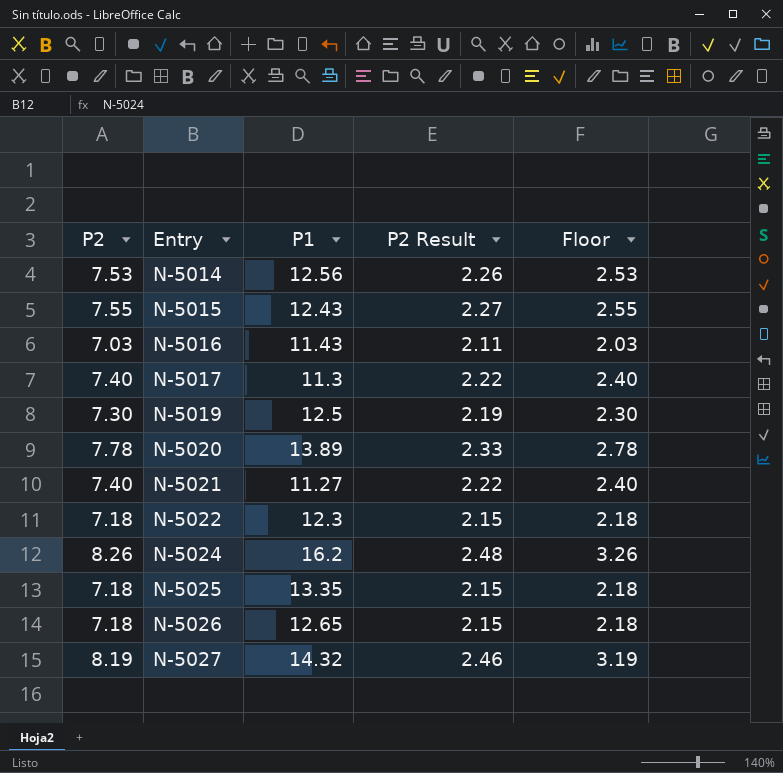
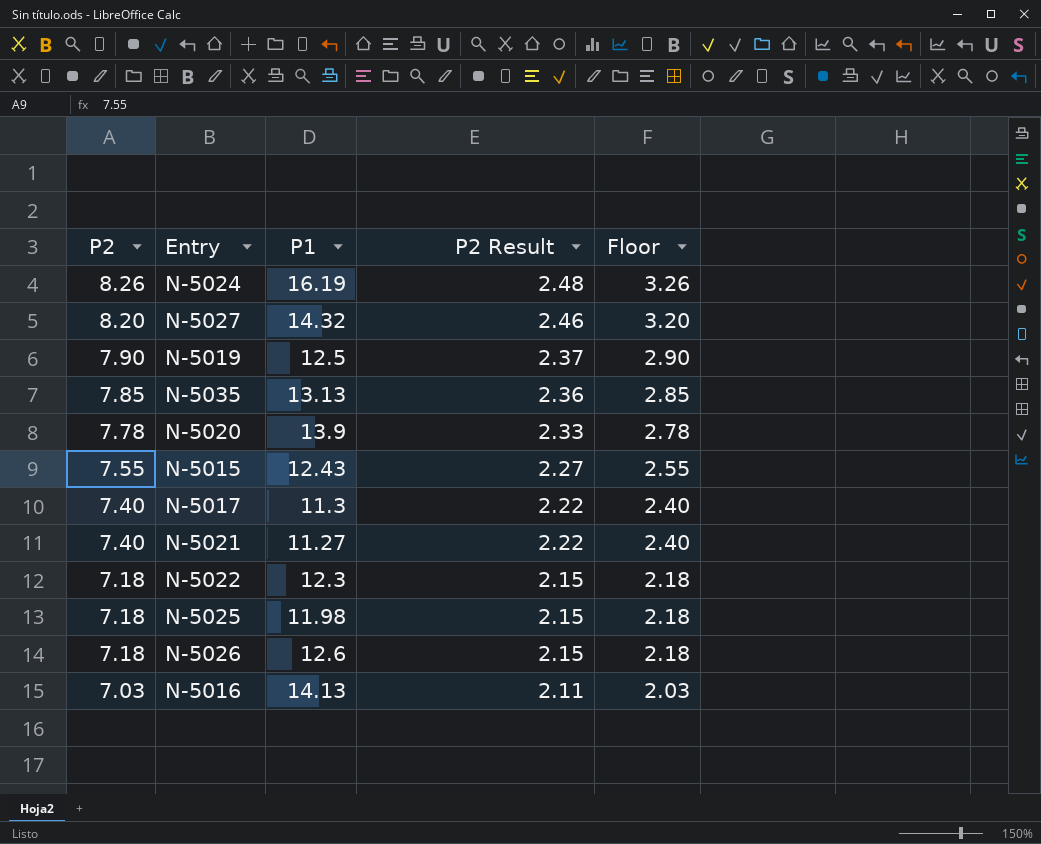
row order: Entry ascending -> P2 descending
row N-5014: 7.53 | 12.56 | 2.26 | 2.53 -> none
N-5024 | P1: 16.2 -> 16.19
N-5027 | P2: 8.19 -> 8.20
N-5027 | Floor: 3.19 -> 3.20
N-5019 | P2: 7.30 -> 7.90
N-5019 | P2 Result: 2.19 -> 2.37
N-5019 | Floor: 2.30 -> 2.90
row N-5035: none -> 7.85 | 13.13 | 2.36 | 2.85
N-5020 | P1: 13.89 -> 13.9
N-5025 | P1: 13.35 -> 11.98
N-5026 | P1: 12.65 -> 12.6
N-5016 | P1: 11.43 -> 14.13

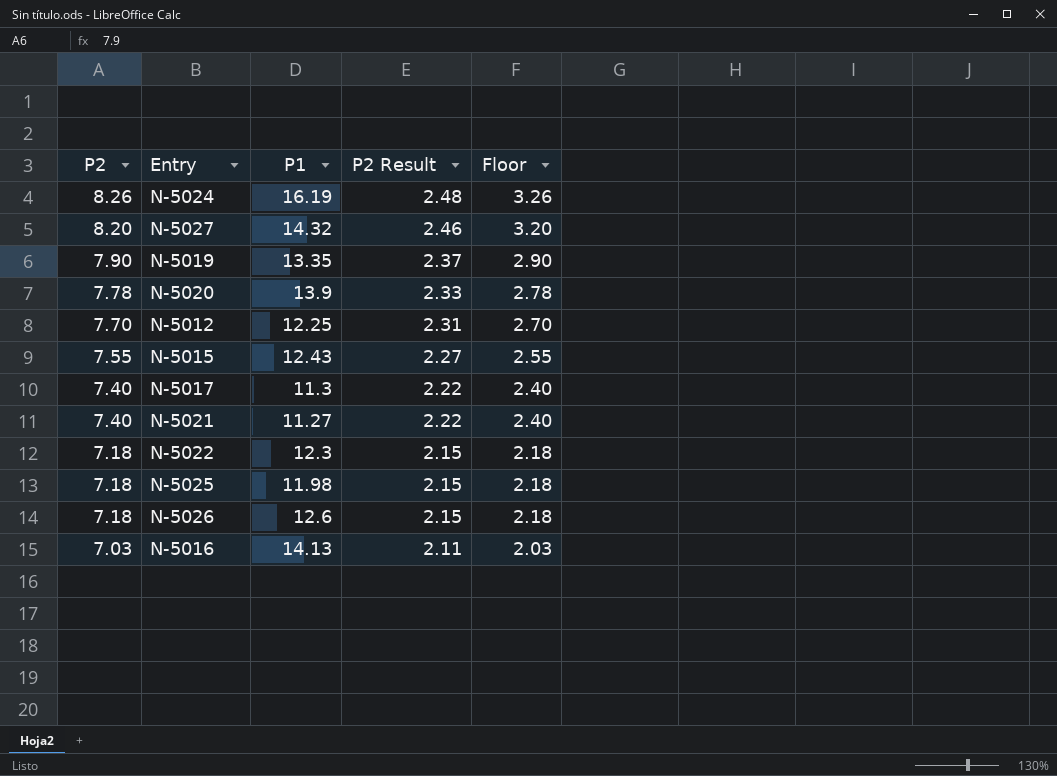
row N-5035: 7.85 | 13.13 | 2.36 | 2.85 -> none
N-5019 | P1: 12.5 -> 13.35
row N-5012: none -> 7.70 | 12.25 | 2.31 | 2.70

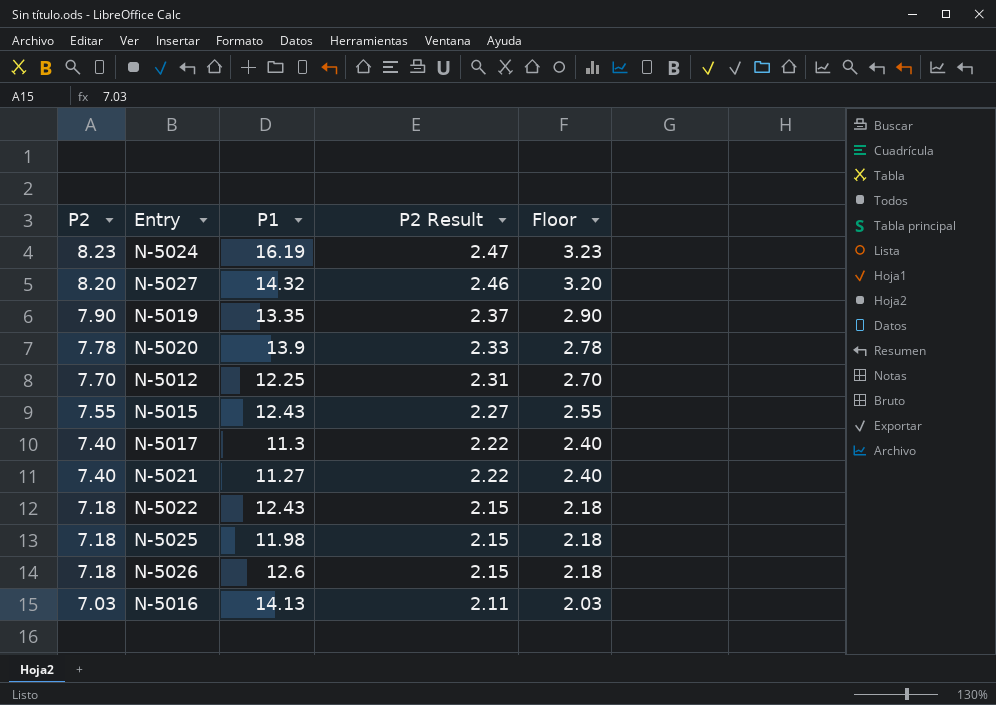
N-5024 | P2: 8.26 -> 8.23
N-5024 | P2 Result: 2.48 -> 2.47
N-5024 | Floor: 3.26 -> 3.23
N-5022 | P1: 12.3 -> 12.43

